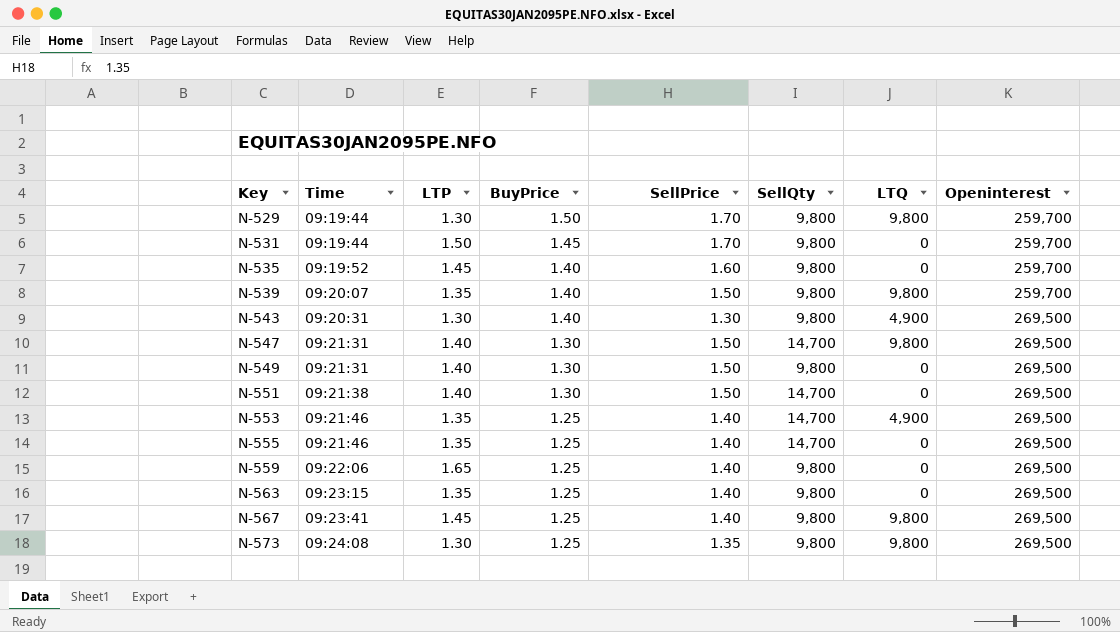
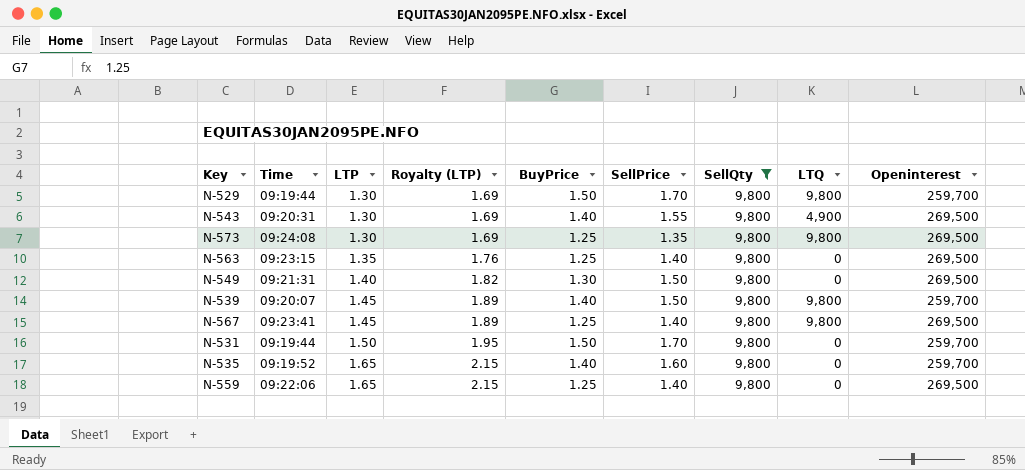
filter: none -> SellQty = 9,800
row order: Key ascending -> LTP ascending
column Royalty (LTP) | formula: none -> [LTP] * 1.3
N-543 | SellPrice: 1.30 -> 1.55
N-539 | LTP: 1.35 -> 1.45
N-531 | BuyPrice: 1.45 -> 1.50
N-535 | LTP: 1.45 -> 1.65

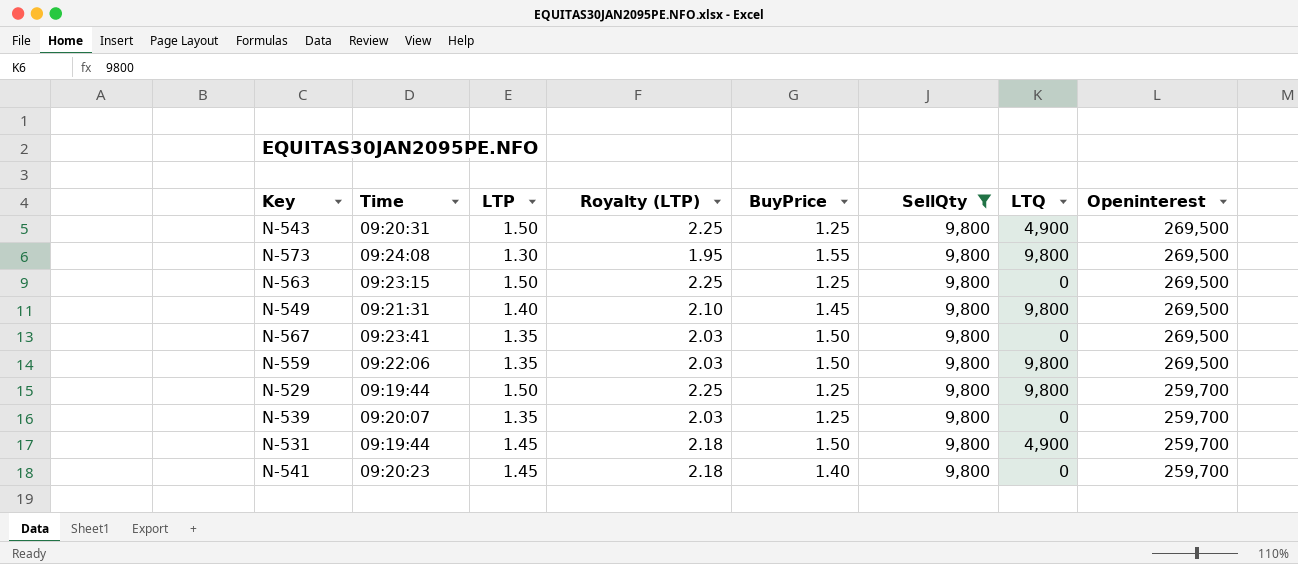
row order: LTP ascending -> Openinterest descending
column SellPrice | position: 6 -> none
column Royalty (LTP) | formula: [LTP] * 1.3 -> [LTP] * 1.5
row N-535: 09:19:52 | 1.65 | 2.15 | 1.40 | 1.60 | 9,800 | 0 | 259,700 -> none
N-543 | LTP: 1.30 -> 1.50
N-543 | BuyPrice: 1.40 -> 1.25
N-573 | BuyPrice: 1.25 -> 1.55
N-563 | LTP: 1.35 -> 1.50
N-549 | BuyPrice: 1.30 -> 1.45
N-549 | LTQ: 0 -> 9,800
N-567 | LTP: 1.45 -> 1.35
N-567 | BuyPrice: 1.25 -> 1.50
N-567 | LTQ: 9,800 -> 0
N-559 | LTP: 1.65 -> 1.35
N-559 | BuyPrice: 1.25 -> 1.50
N-559 | LTQ: 0 -> 9,800
N-529 | LTP: 1.30 -> 1.50
N-529 | BuyPrice: 1.50 -> 1.25
N-539 | LTP: 1.45 -> 1.35
N-539 | BuyPrice: 1.40 -> 1.25
N-539 | LTQ: 9,800 -> 0
N-531 | LTP: 1.50 -> 1.45
N-531 | LTQ: 0 -> 4,900
row N-541: none -> 09:20:23 | 1.45 | 2.18 | 1.40 | 9,800 | 0 | 259,700

